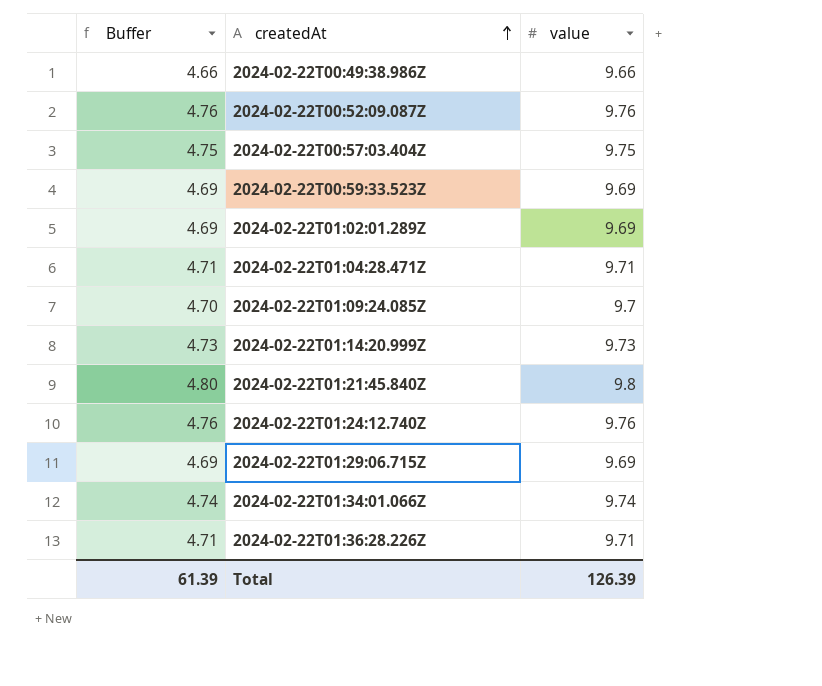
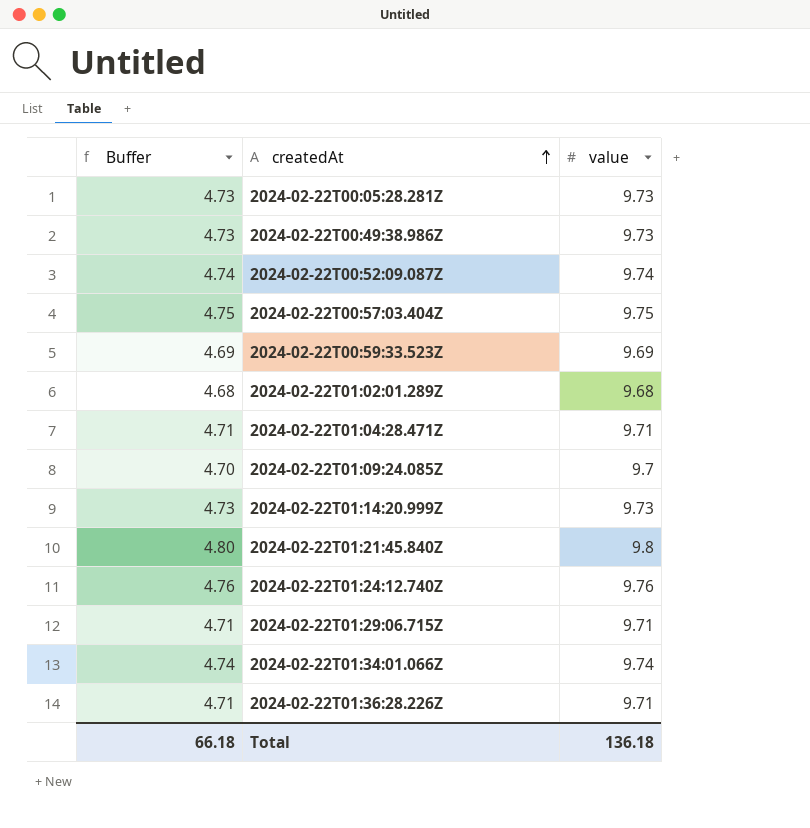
row 2024-02-22T00:05:28.281Z: none -> 4.73 | 9.73
2024-02-22T00:49:38.986Z | Buffer: 4.66 -> 4.73
2024-02-22T00:49:38.986Z | value: 9.66 -> 9.73
2024-02-22T00:52:09.087Z | Buffer: 4.76 -> 4.74
2024-02-22T00:52:09.087Z | value: 9.76 -> 9.74
2024-02-22T01:02:01.289Z | Buffer: 4.69 -> 4.68
2024-02-22T01:02:01.289Z | value: 9.69 -> 9.68
2024-02-22T01:29:06.715Z | Buffer: 4.69 -> 4.71
2024-02-22T01:29:06.715Z | value: 9.69 -> 9.71
Total | Buffer: 61.39 -> 66.18
Total | value: 126.39 -> 136.18

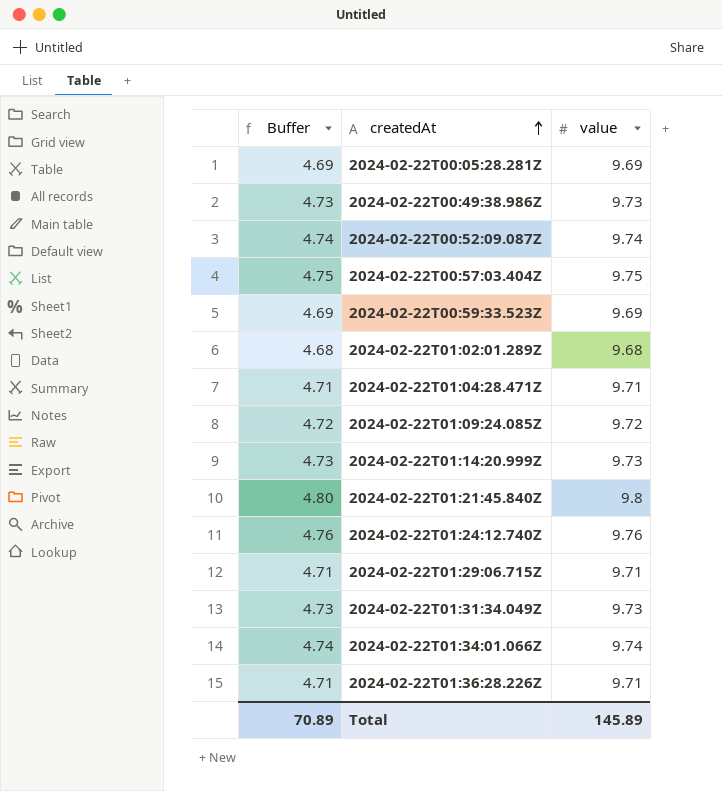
2024-02-22T00:05:28.281Z | Buffer: 4.73 -> 4.69
2024-02-22T00:05:28.281Z | value: 9.73 -> 9.69
2024-02-22T01:09:24.085Z | Buffer: 4.70 -> 4.72
2024-02-22T01:09:24.085Z | value: 9.7 -> 9.72
row 2024-02-22T01:31:34.049Z: none -> 4.73 | 9.73
Total | Buffer: 66.18 -> 70.89
Total | value: 136.18 -> 145.89

